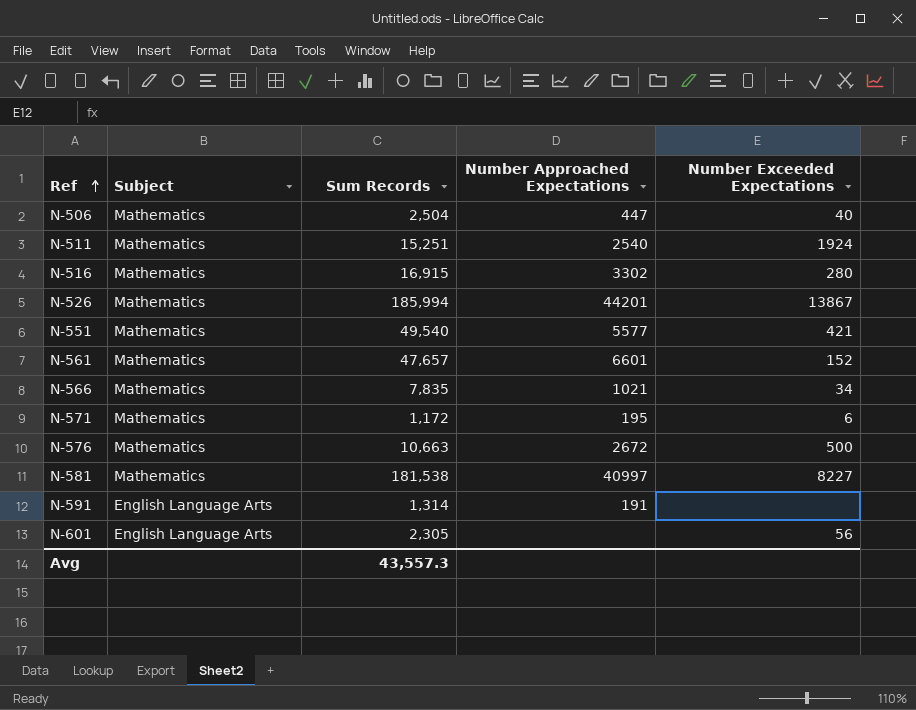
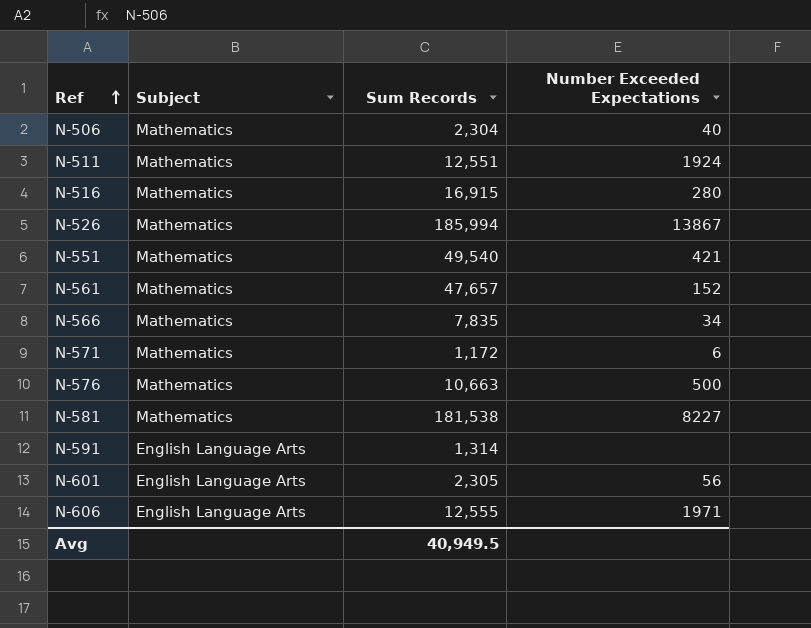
column Number Approached Expectations | position: 4 -> none
N-506 | Sum Records: 2,504 -> 2,304
N-511 | Sum Records: 15,251 -> 12,551
row N-606: none -> English Language Arts | 12,555 | 1971
Avg | Sum Records: 43,557.3 -> 40,949.5

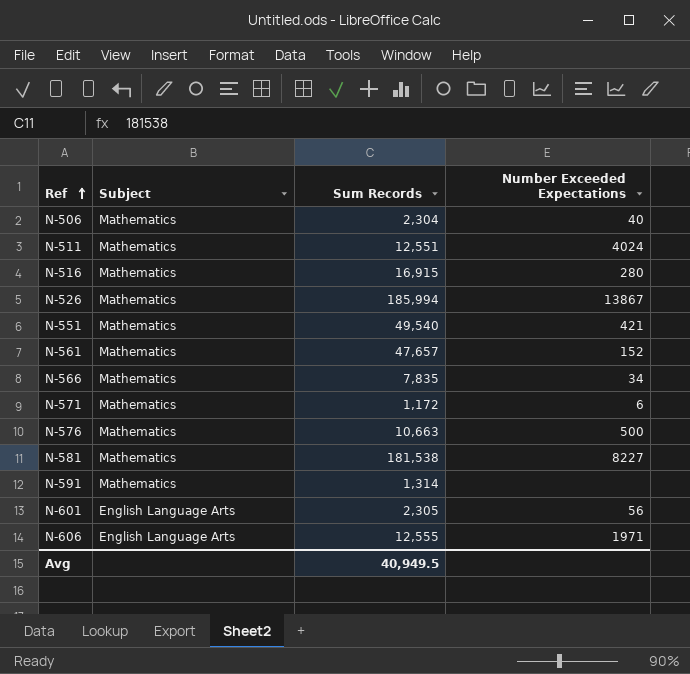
N-511 | Number Exceeded Expectations: 1924 -> 4024
N-591 | Subject: English Language Arts -> Mathematics

